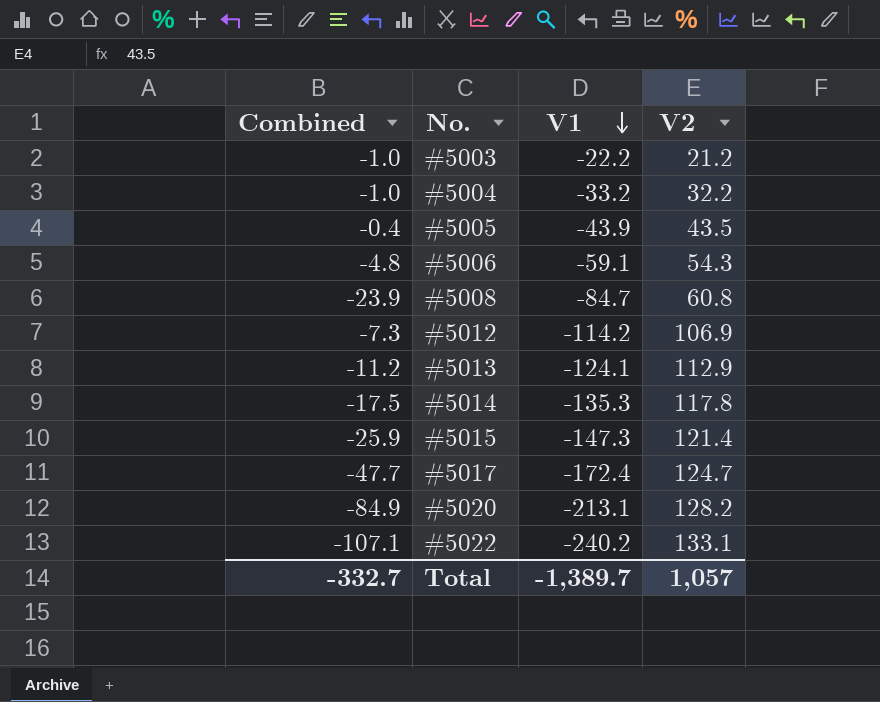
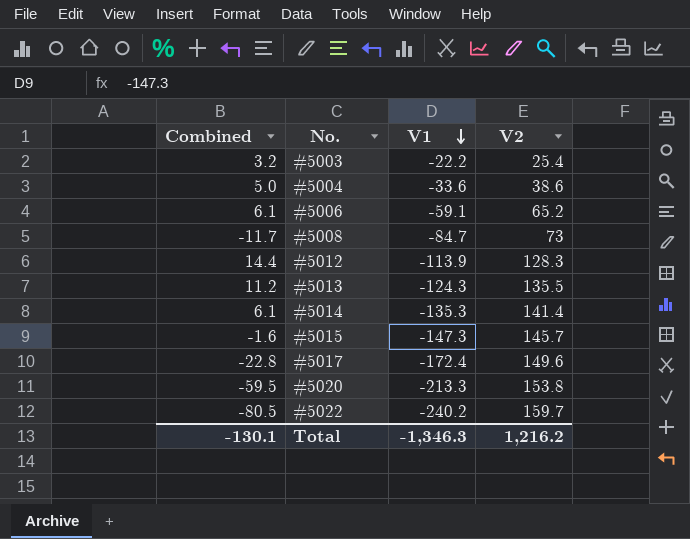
row #5005: -0.4 | -43.9 | 43.5 -> none
#5003 | Combined: -1.0 -> 3.2
#5003 | V2: 21.2 -> 25.4
#5004 | Combined: -1.0 -> 5.0
#5004 | V1: -33.2 -> -33.6
#5004 | V2: 32.2 -> 38.6
#5006 | Combined: -4.8 -> 6.1
#5006 | V2: 54.3 -> 65.2
#5008 | Combined: -23.9 -> -11.7
#5008 | V2: 60.8 -> 73
#5012 | Combined: -7.3 -> 14.4
#5012 | V1: -114.2 -> -113.9
#5012 | V2: 106.9 -> 128.3
#5013 | Combined: -11.2 -> 11.2
#5013 | V1: -124.1 -> -124.3
#5013 | V2: 112.9 -> 135.5
#5014 | Combined: -17.5 -> 6.1
#5014 | V2: 117.8 -> 141.4
#5015 | Combined: -25.9 -> -1.6
#5015 | V2: 121.4 -> 145.7
#5017 | Combined: -47.7 -> -22.8
#5017 | V2: 124.7 -> 149.6
#5020 | Combined: -84.9 -> -59.5
#5020 | V1: -213.1 -> -213.3
#5020 | V2: 128.2 -> 153.8
#5022 | Combined: -107.1 -> -80.5
#5022 | V2: 133.1 -> 159.7
Total | Combined: -332.7 -> -130.1
Total | V1: -1,389.7 -> -1,346.3
Total | V2: 1,057 -> 1,216.2

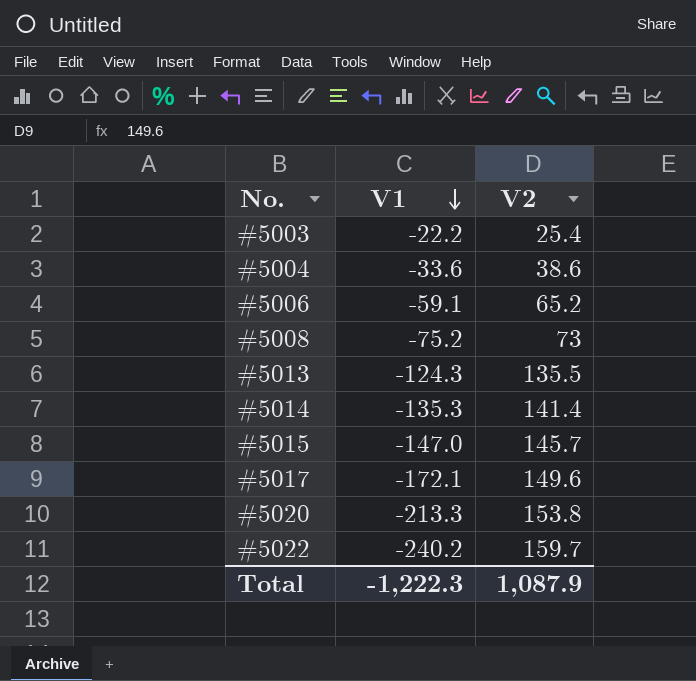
column Combined | formula: [V1] + [V2] -> none
row #5012: 14.4 | -113.9 | 128.3 -> none
#5008 | V1: -84.7 -> -75.2
#5015 | V1: -147.3 -> -147.0
#5017 | V1: -172.4 -> -172.1
Total | V1: -1,346.3 -> -1,222.3
Total | V2: 1,216.2 -> 1,087.9

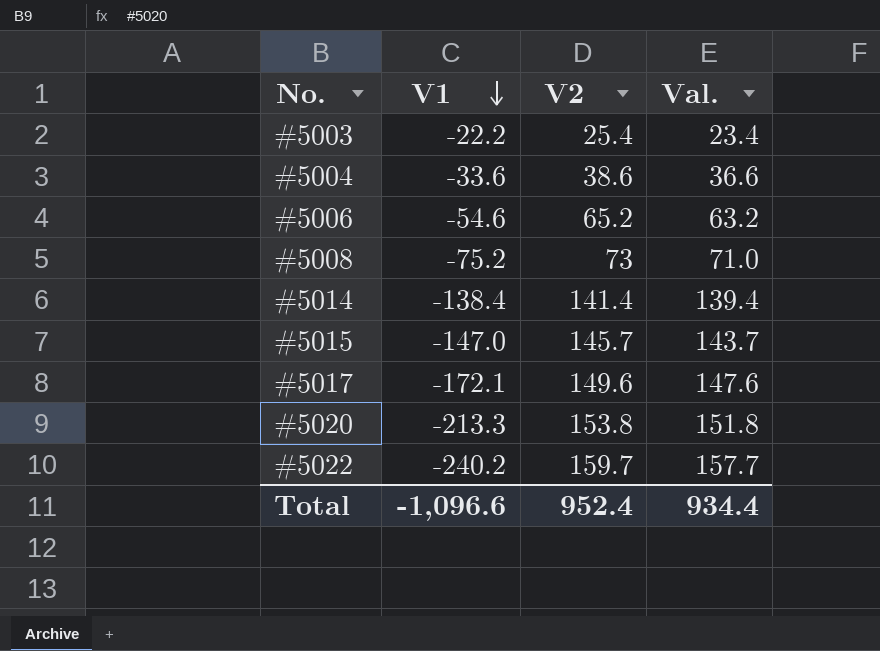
column Val. | formula: none -> [V2] - 2
row #5013: -124.3 | 135.5 -> none
#5006 | V1: -59.1 -> -54.6
#5014 | V1: -135.3 -> -138.4
Total | V1: -1,222.3 -> -1,096.6
Total | V2: 1,087.9 -> 952.4

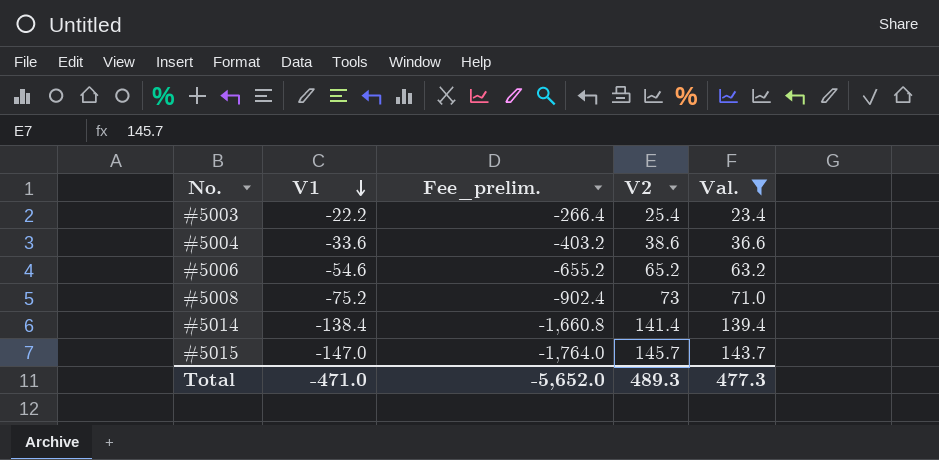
filter: none -> Val. <= 143.7
column Fee_prelim. | formula: none -> [V1] * 12
Total | V1: -1,096.6 -> -471.0
Total | V2: 952.4 -> 489.3
Total | Val.: 934.4 -> 477.3

